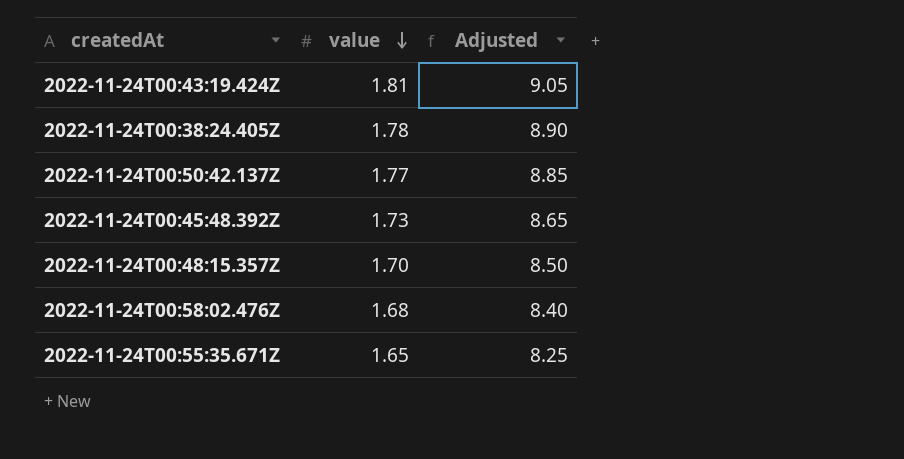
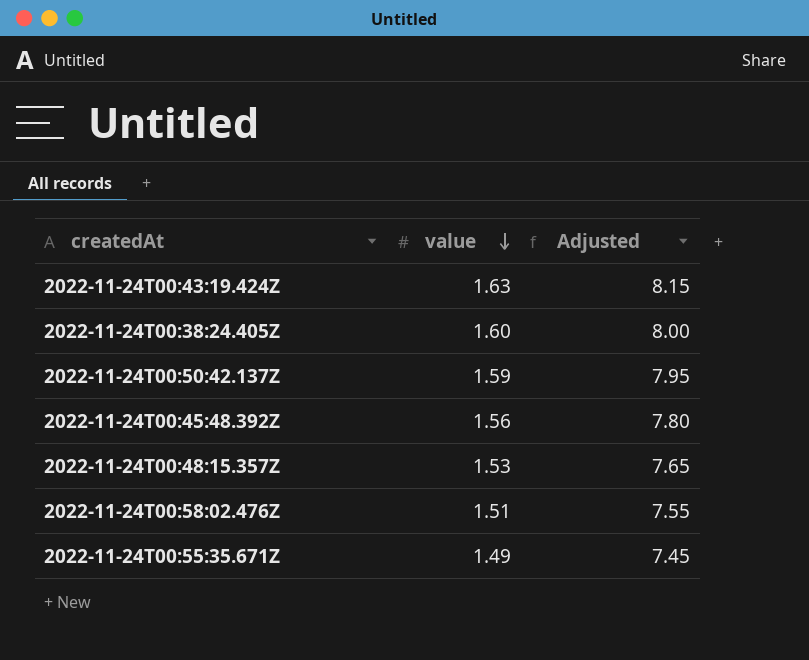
2022-11-24T00:43:19.424Z | value: 1.81 -> 1.63
2022-11-24T00:43:19.424Z | Adjusted: 9.05 -> 8.15
2022-11-24T00:38:24.405Z | value: 1.78 -> 1.60
2022-11-24T00:38:24.405Z | Adjusted: 8.90 -> 8.00
2022-11-24T00:50:42.137Z | value: 1.77 -> 1.59
2022-11-24T00:50:42.137Z | Adjusted: 8.85 -> 7.95
2022-11-24T00:45:48.392Z | value: 1.73 -> 1.56
2022-11-24T00:45:48.392Z | Adjusted: 8.65 -> 7.80
2022-11-24T00:48:15.357Z | value: 1.70 -> 1.53
2022-11-24T00:48:15.357Z | Adjusted: 8.50 -> 7.65
2022-11-24T00:58:02.476Z | value: 1.68 -> 1.51
2022-11-24T00:58:02.476Z | Adjusted: 8.40 -> 7.55
2022-11-24T00:55:35.671Z | value: 1.65 -> 1.49
2022-11-24T00:55:35.671Z | Adjusted: 8.25 -> 7.45

